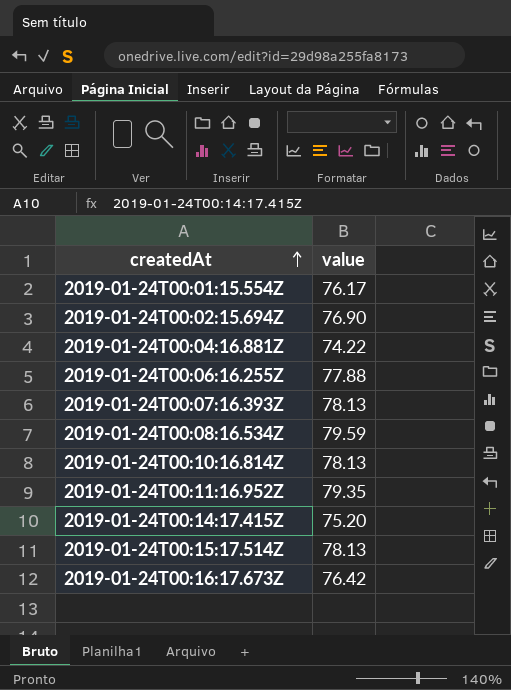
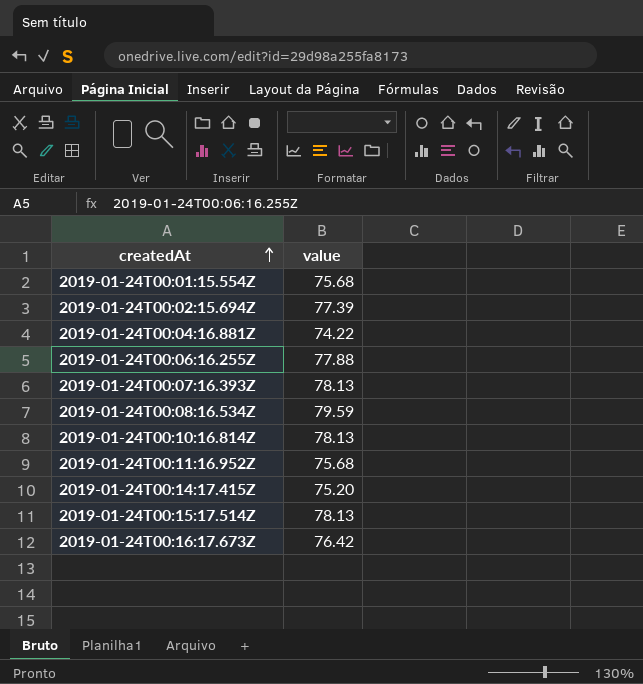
2019-01-24T00:01:15.554Z | value: 76.17 -> 75.68
2019-01-24T00:02:15.694Z | value: 76.90 -> 77.39
2019-01-24T00:11:16.952Z | value: 79.35 -> 75.68

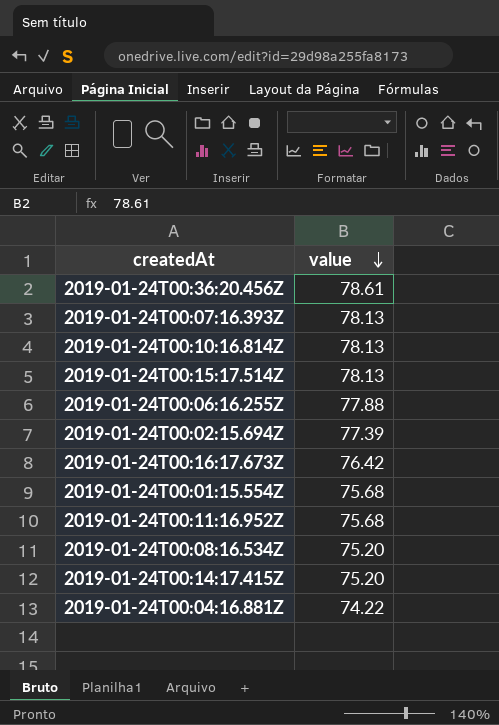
row order: createdAt ascending -> value descending
row 2019-01-24T00:36:20.456Z: none -> 78.61
2019-01-24T00:08:16.534Z | value: 79.59 -> 75.20

